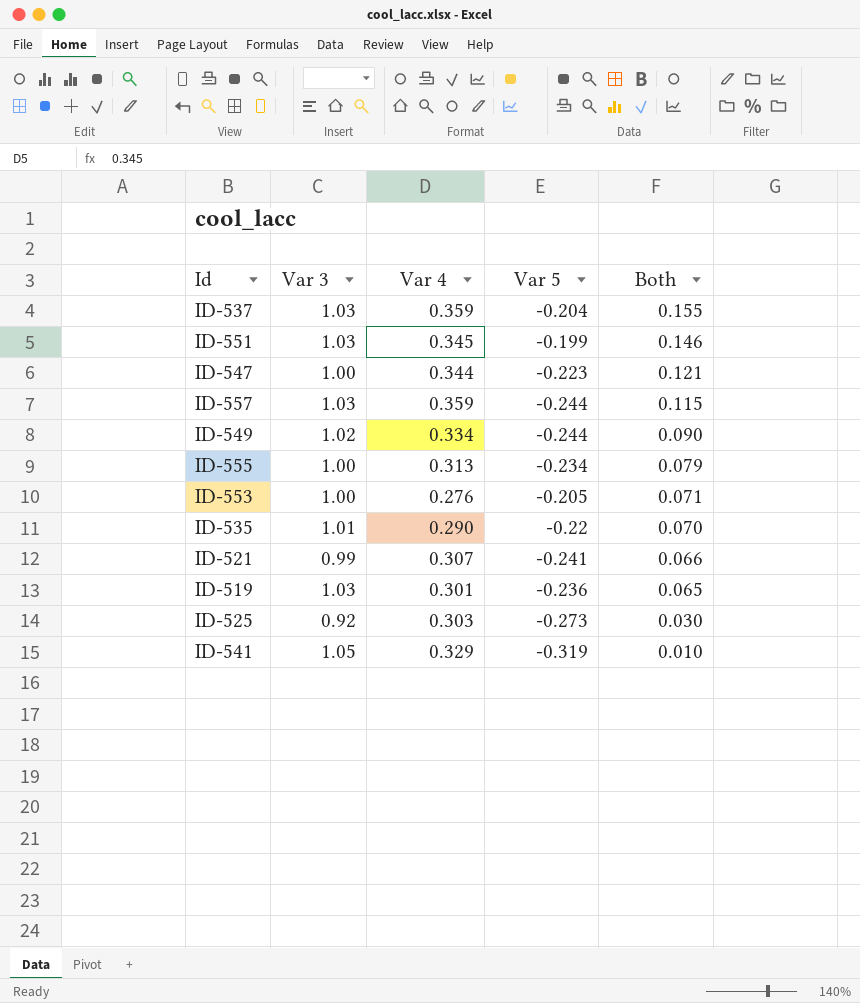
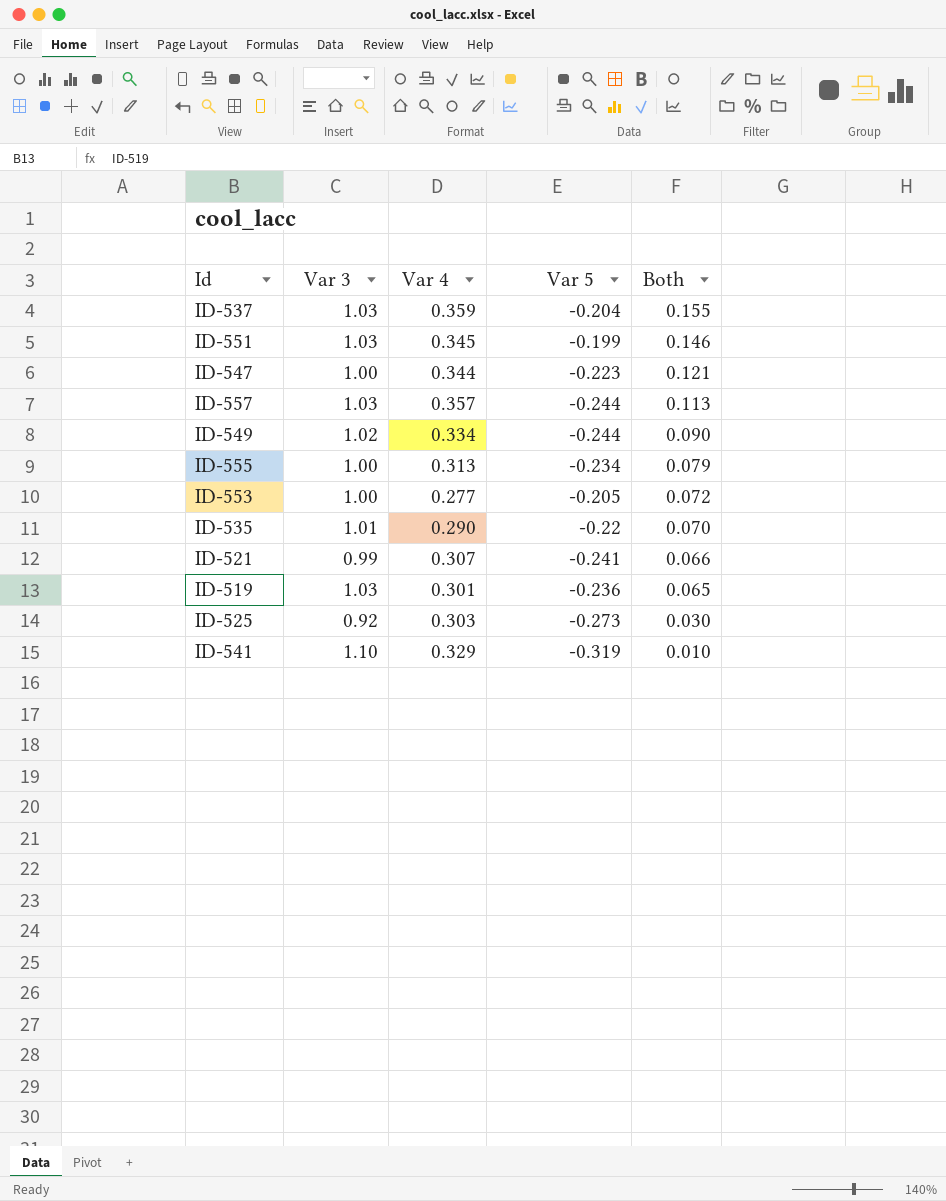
ID-557 | Var 4: 0.359 -> 0.357
ID-557 | Both: 0.115 -> 0.113
ID-553 | Var 4: 0.276 -> 0.277
ID-553 | Both: 0.071 -> 0.072
ID-541 | Var 3: 1.05 -> 1.10

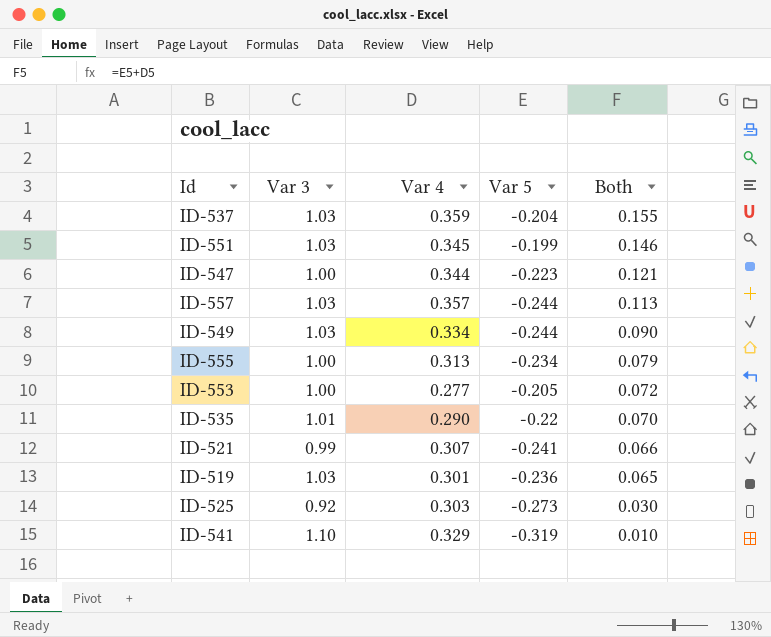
ID-549 | Var 3: 1.02 -> 1.03

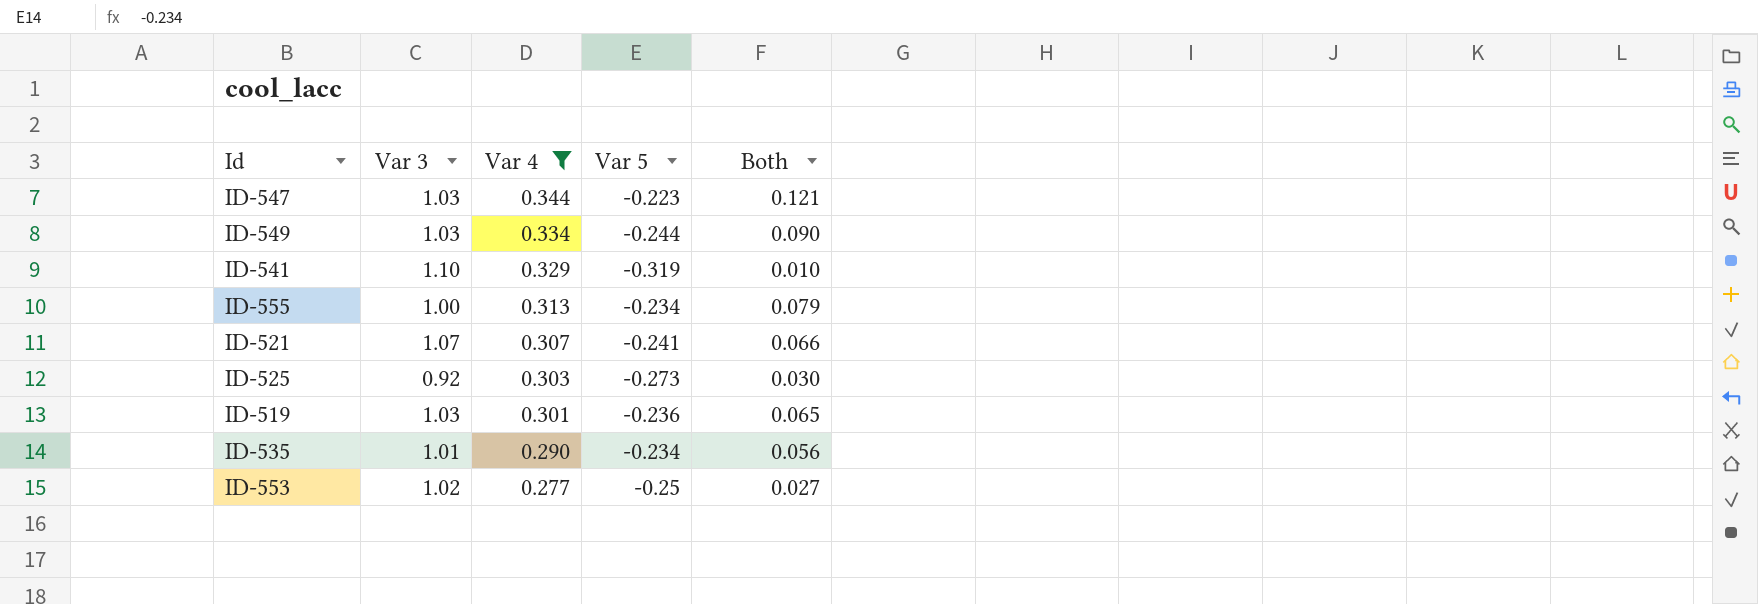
filter: none -> Var 4 <= 0.344
row order: Both descending -> Var 4 descending
ID-547 | Var 3: 1.00 -> 1.03
ID-521 | Var 3: 0.99 -> 1.07
ID-535 | Var 5: -0.22 -> -0.234
ID-535 | Both: 0.070 -> 0.056
ID-553 | Var 3: 1.00 -> 1.02
ID-553 | Var 5: -0.205 -> -0.25
ID-553 | Both: 0.072 -> 0.027

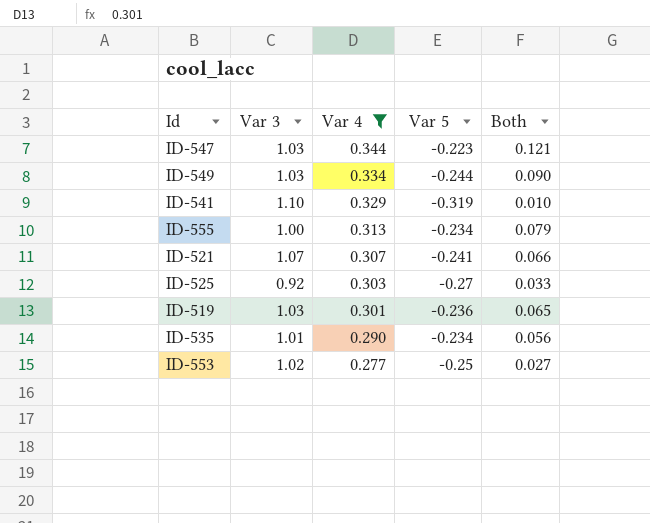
ID-525 | Var 5: -0.273 -> -0.27
ID-525 | Both: 0.030 -> 0.033

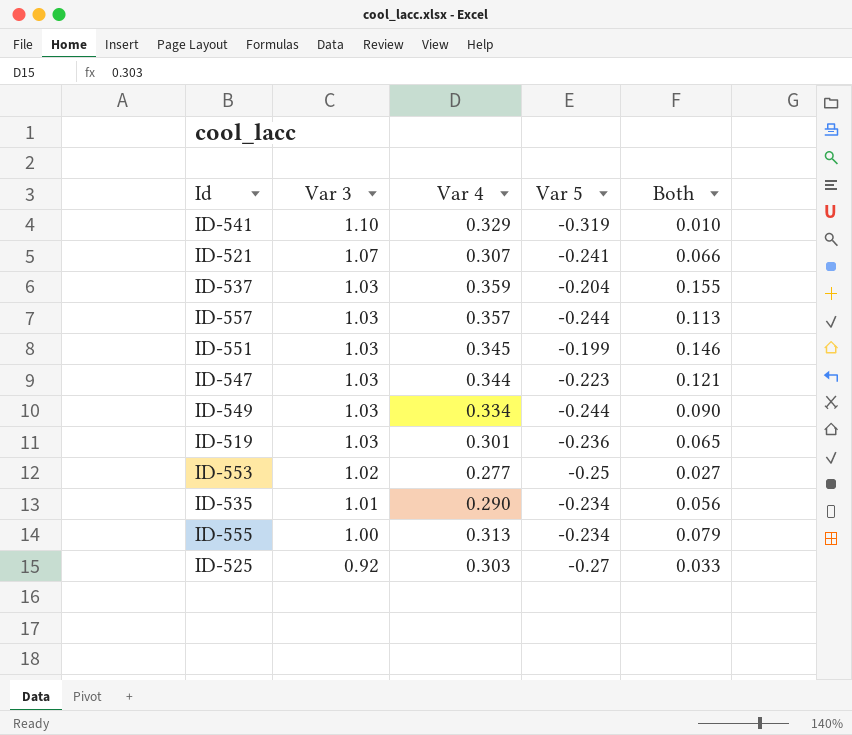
filter: Var 4 <= 0.344 -> none
row order: Var 4 descending -> Var 3 descending

